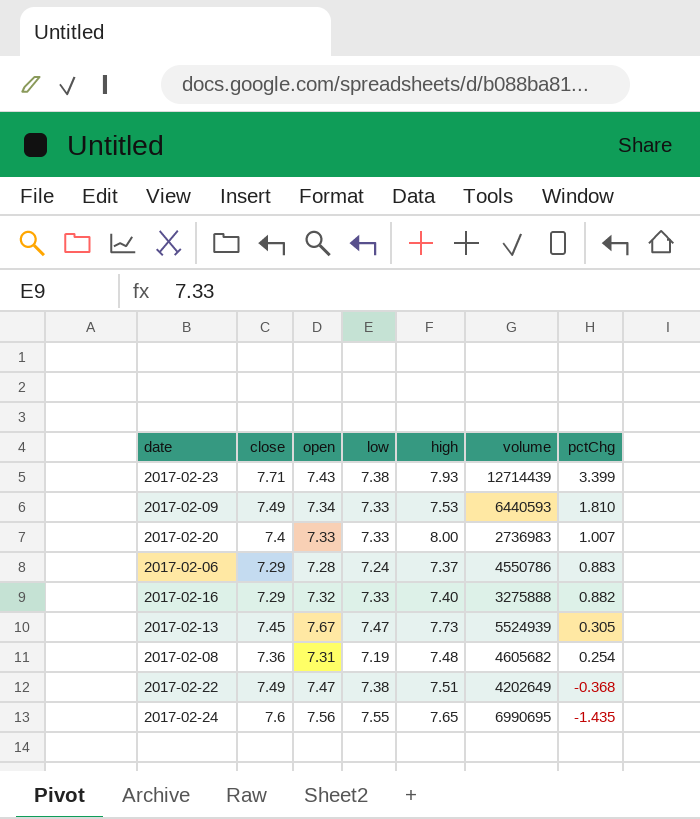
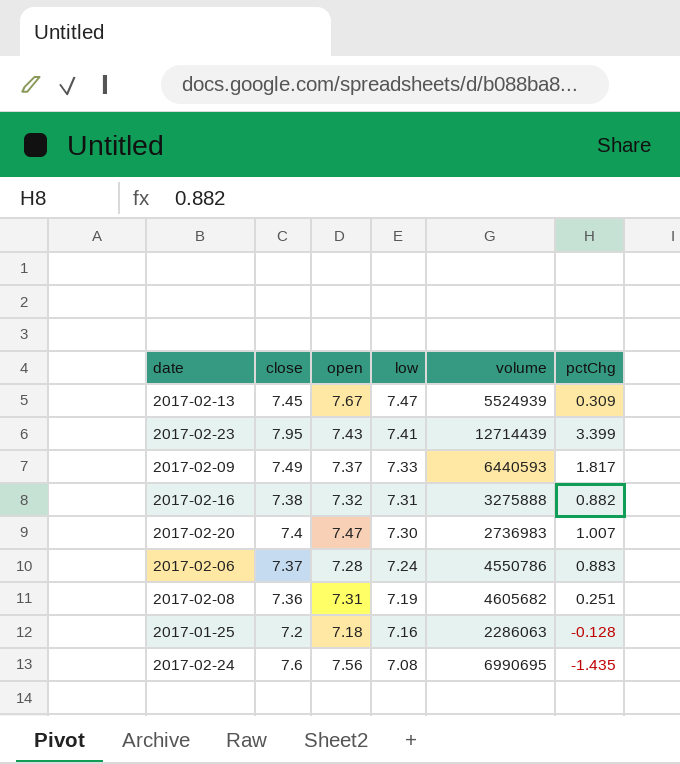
row order: pctChg descending -> low descending
column high | position: 5 -> none
row 2017-02-22: 7.49 | 7.47 | 7.38 | 7.51 | 4202649 | -0.368 -> none
2017-02-13 | pctChg: 0.305 -> 0.309
2017-02-23 | close: 7.71 -> 7.95
2017-02-23 | low: 7.38 -> 7.41
2017-02-09 | open: 7.34 -> 7.37
2017-02-09 | pctChg: 1.810 -> 1.817
2017-02-16 | close: 7.29 -> 7.38
2017-02-16 | low: 7.33 -> 7.31
2017-02-20 | open: 7.33 -> 7.47
2017-02-20 | low: 7.33 -> 7.30
2017-02-06 | close: 7.29 -> 7.37
2017-02-08 | pctChg: 0.254 -> 0.251
row 2017-01-25: none -> 7.2 | 7.18 | 7.16 | 2286063 | -0.128
2017-02-24 | low: 7.55 -> 7.08

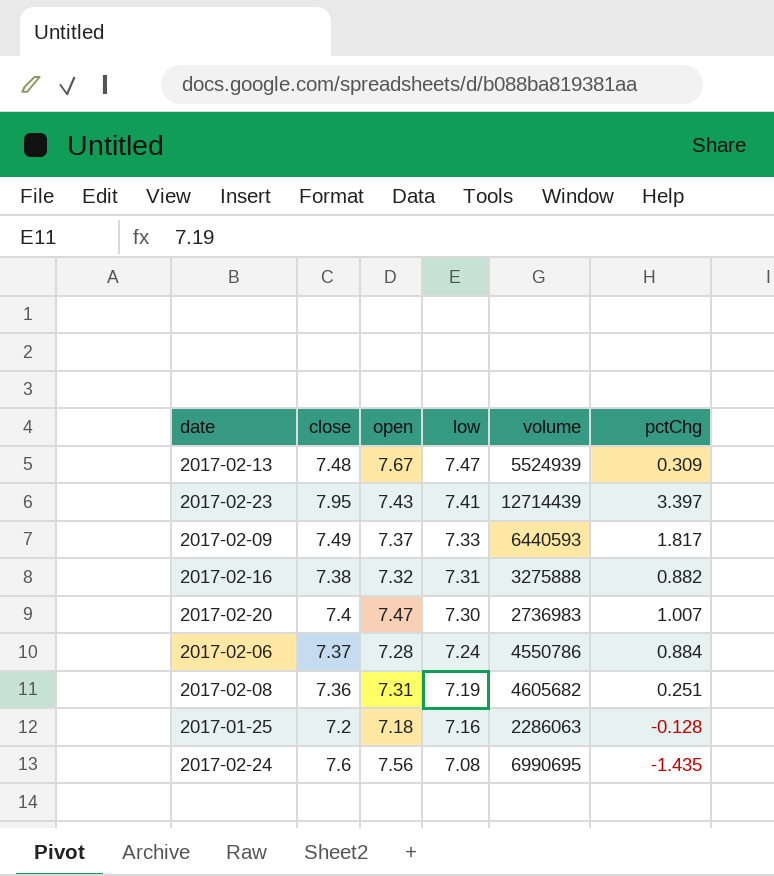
2017-02-13 | close: 7.45 -> 7.48
2017-02-23 | pctChg: 3.399 -> 3.397
2017-02-06 | pctChg: 0.883 -> 0.884

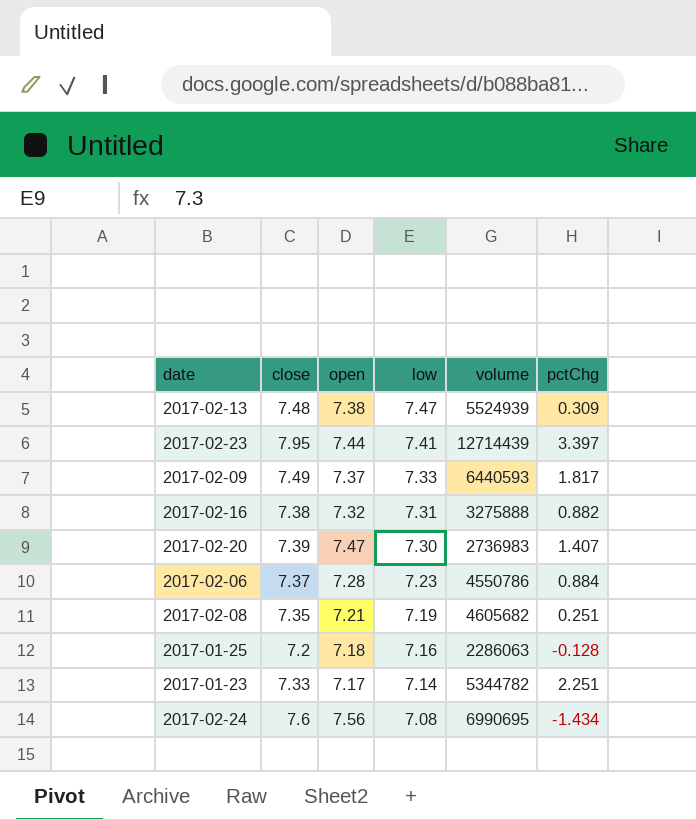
2017-02-13 | open: 7.67 -> 7.38
2017-02-23 | open: 7.43 -> 7.44
2017-02-20 | close: 7.4 -> 7.39
2017-02-20 | pctChg: 1.007 -> 1.407
2017-02-06 | low: 7.24 -> 7.23
2017-02-08 | close: 7.36 -> 7.35
2017-02-08 | open: 7.31 -> 7.21
row 2017-01-23: none -> 7.33 | 7.17 | 7.14 | 5344782 | 2.251
2017-02-24 | pctChg: -1.435 -> -1.434

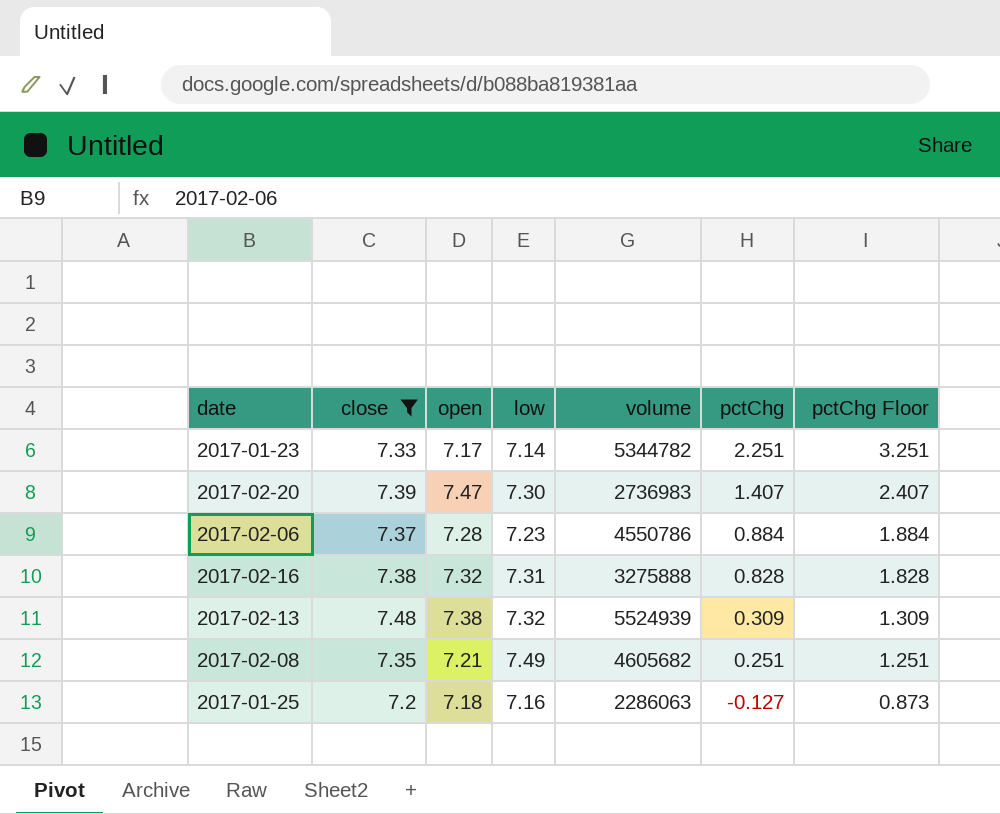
filter: none -> close <= 7.48
row order: low descending -> pctChg descending
column pctChg Floor | formula: none -> [pctChg] + 1
2017-02-16 | pctChg: 0.882 -> 0.828
2017-02-13 | low: 7.47 -> 7.32
2017-02-08 | low: 7.19 -> 7.49
2017-01-25 | pctChg: -0.128 -> -0.127

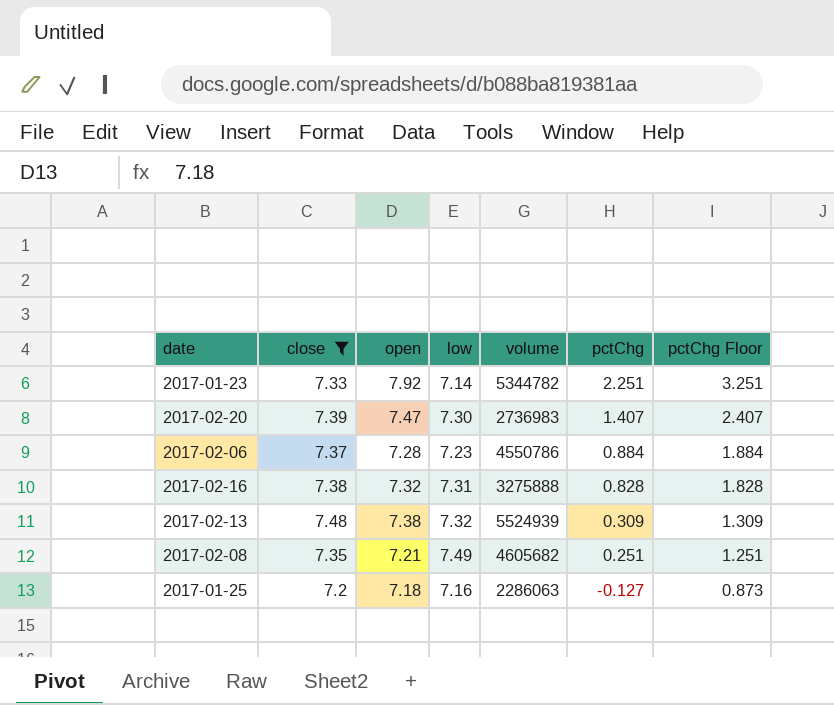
2017-01-23 | open: 7.17 -> 7.92

